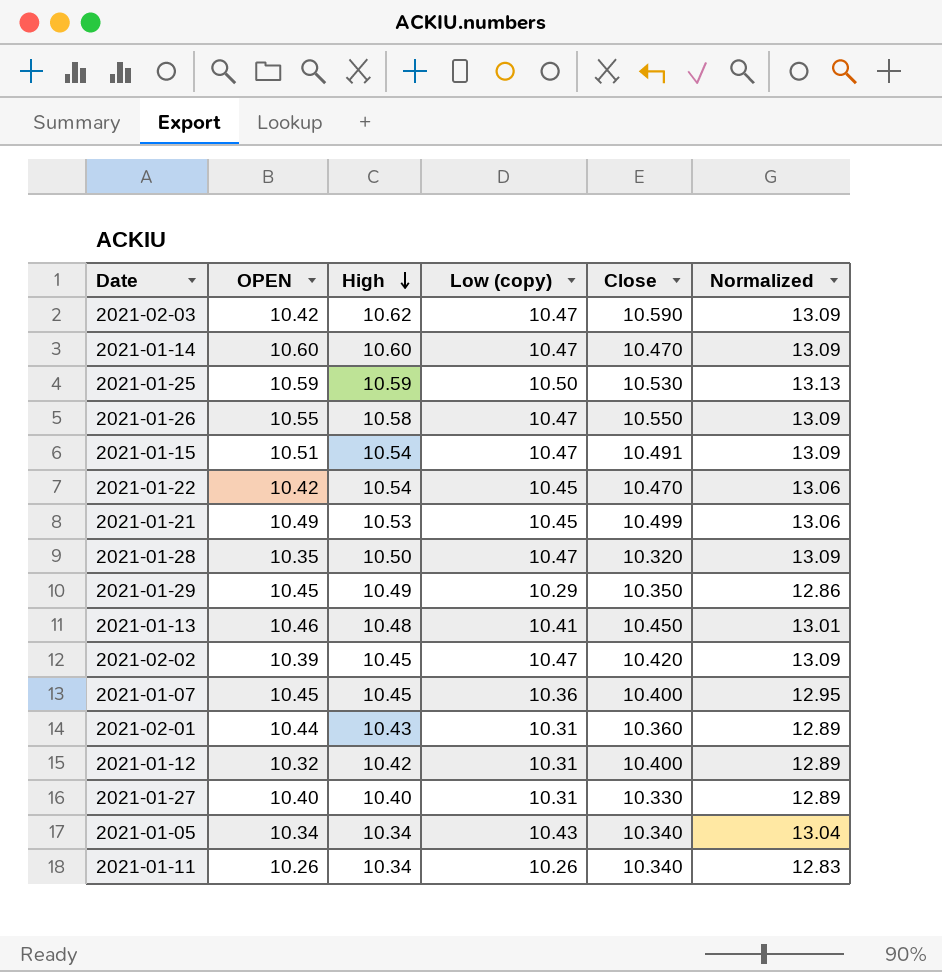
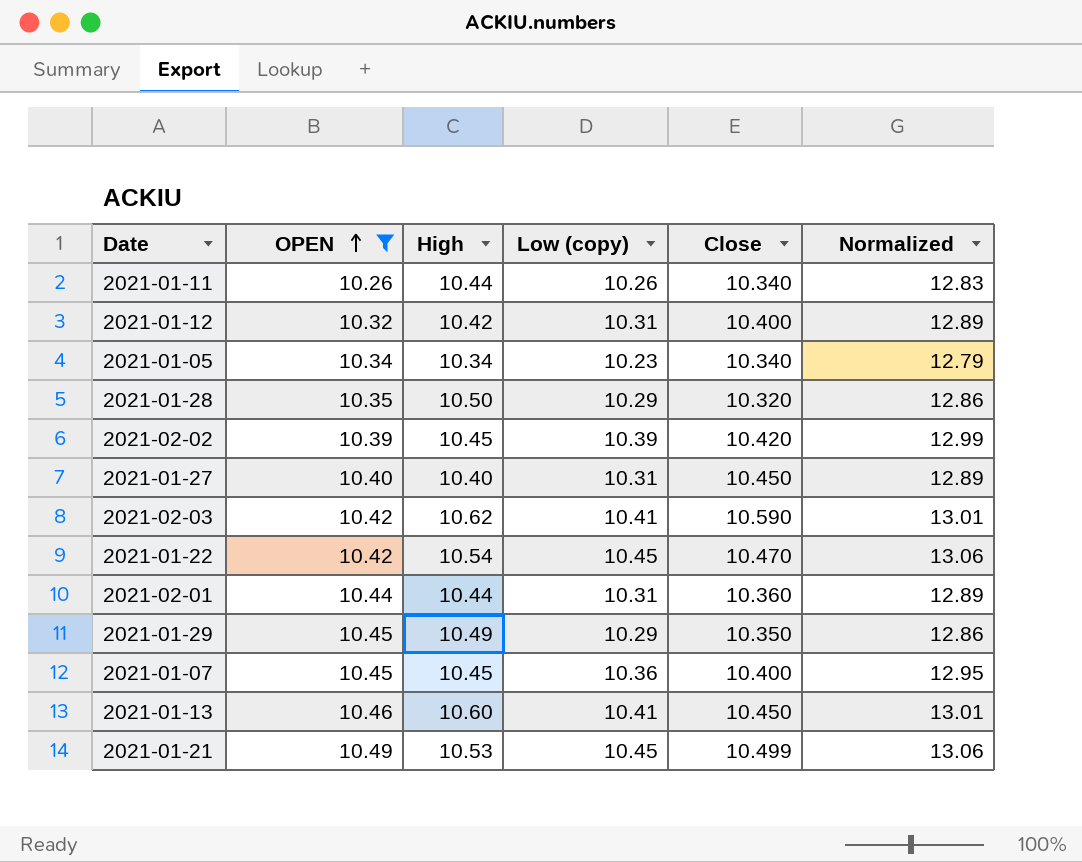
filter: none -> OPEN <= 10.49
row order: High descending -> OPEN ascending
2021-01-11 | High: 10.34 -> 10.44
2021-01-05 | Low (copy): 10.43 -> 10.23
2021-01-05 | Normalized: 13.04 -> 12.79
2021-01-28 | Low (copy): 10.47 -> 10.29
2021-01-28 | Normalized: 13.09 -> 12.86
2021-02-02 | Low (copy): 10.47 -> 10.39
2021-02-02 | Normalized: 13.09 -> 12.99
2021-01-27 | Close: 10.330 -> 10.450
2021-02-03 | Low (copy): 10.47 -> 10.41
2021-02-03 | Normalized: 13.09 -> 13.01
2021-02-01 | High: 10.43 -> 10.44
2021-01-13 | High: 10.48 -> 10.60

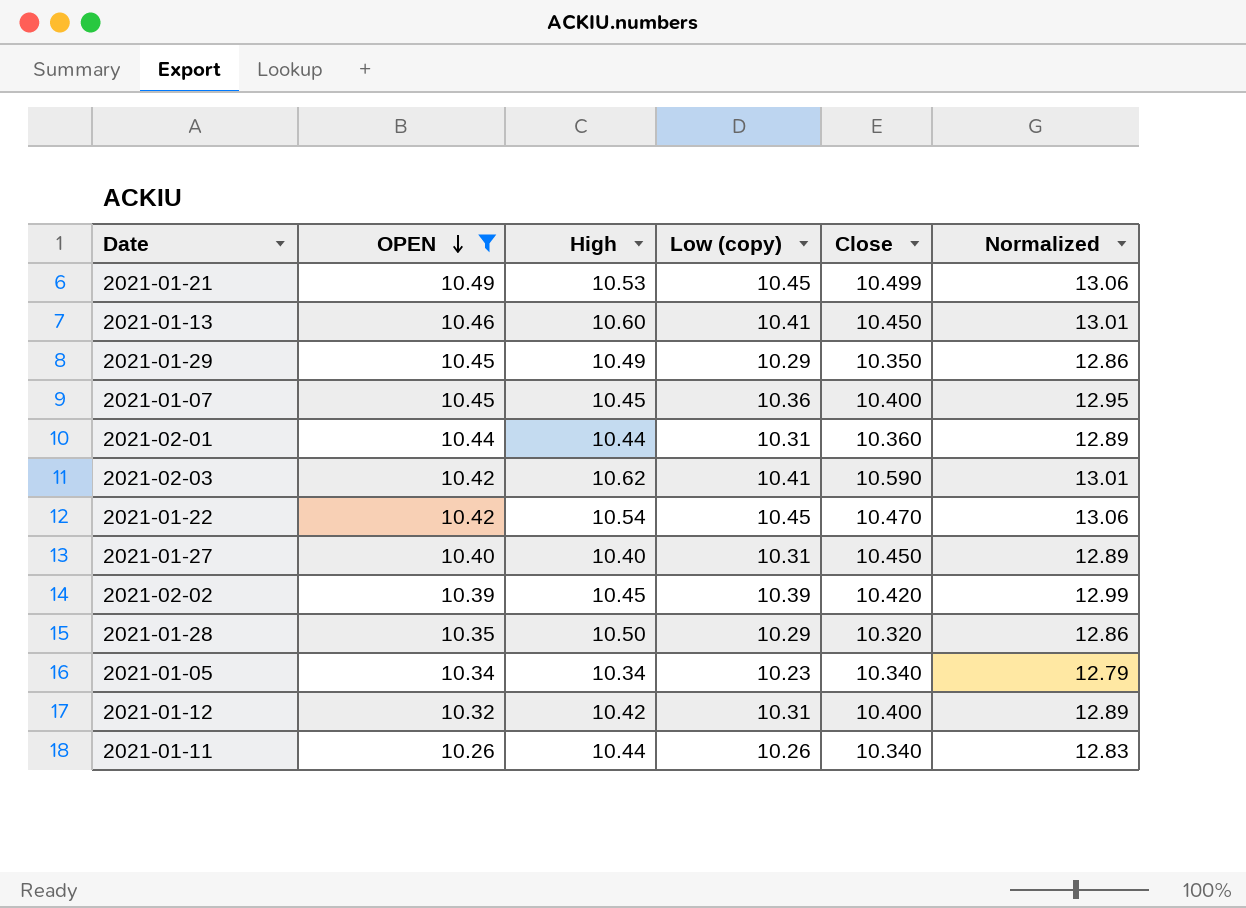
row order: OPEN ascending -> OPEN descending

